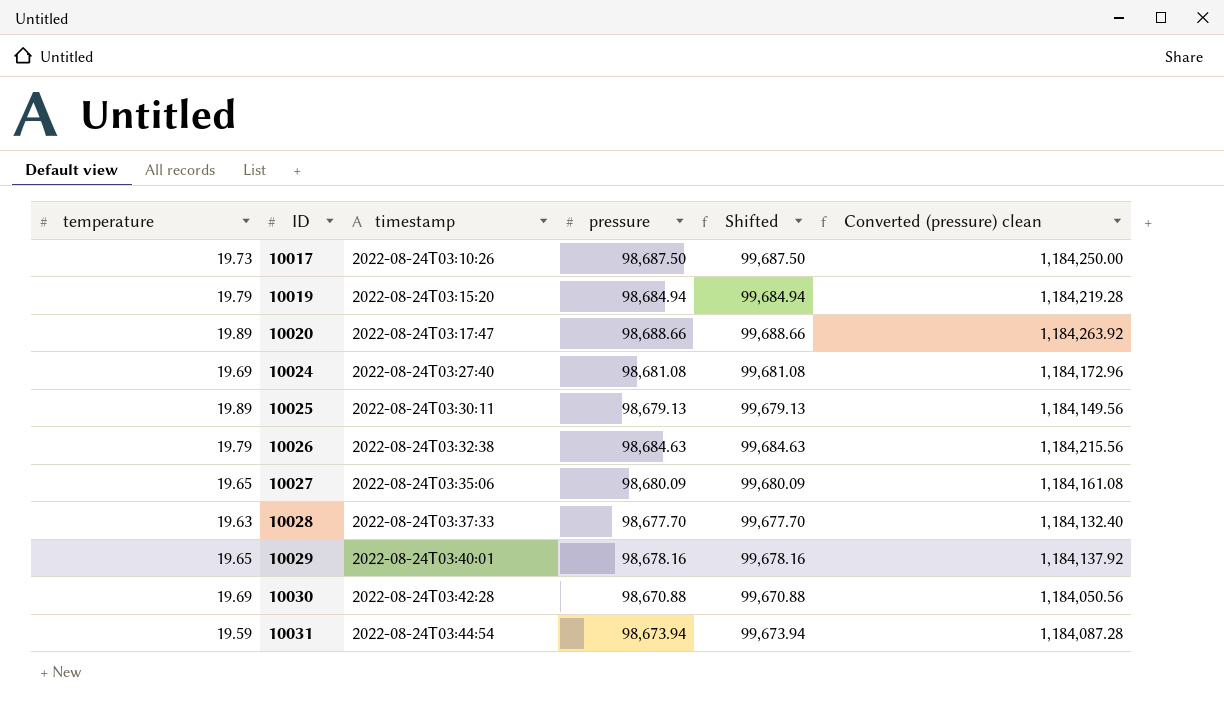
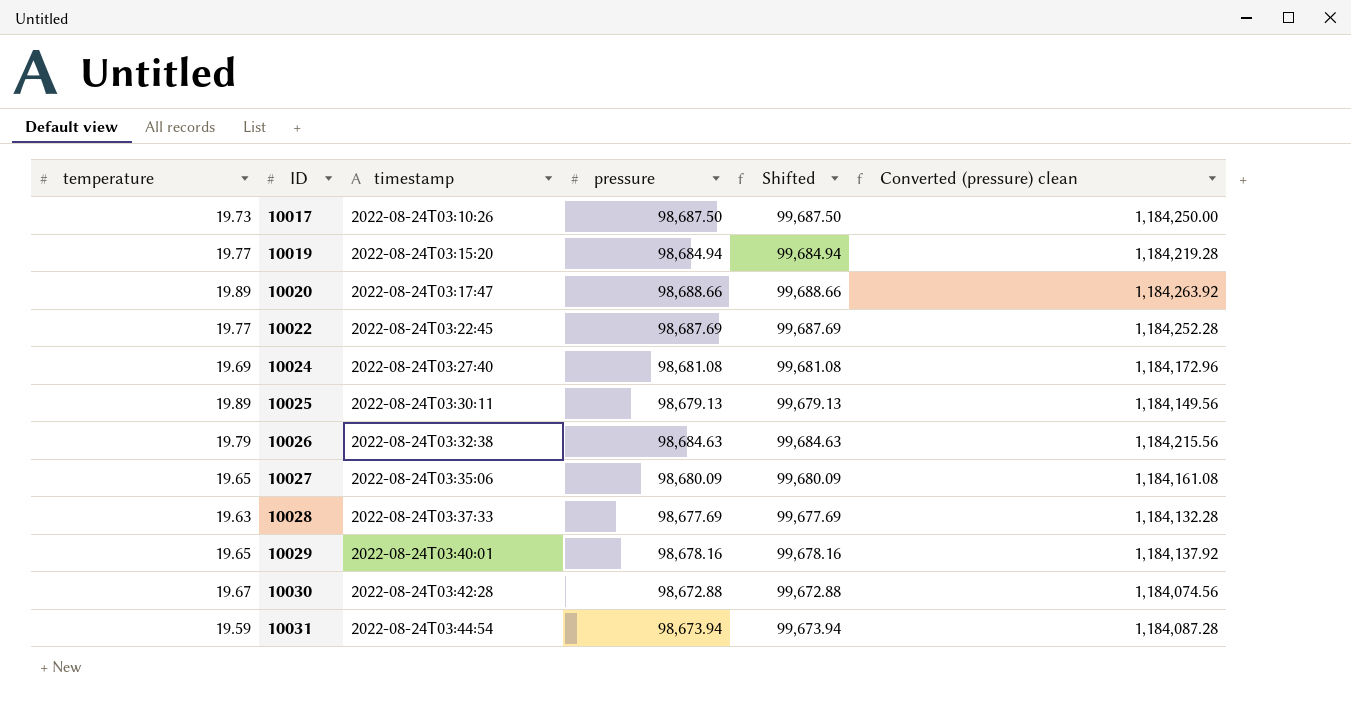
10019 | temperature: 19.79 -> 19.77
row 10022: none -> 19.77 | 2022-08-24T03:22:45 | 98,687.69 | 99,687.69 | 1,184,252.28
10028 | pressure: 98,677.70 -> 98,677.69
10028 | Shifted: 99,677.70 -> 99,677.69
10028 | Converted (pressure) clean: 1,184,132.40 -> 1,184,132.28
10030 | temperature: 19.69 -> 19.67
10030 | pressure: 98,670.88 -> 98,672.88
10030 | Shifted: 99,670.88 -> 99,672.88
10030 | Converted (pressure) clean: 1,184,050.56 -> 1,184,074.56

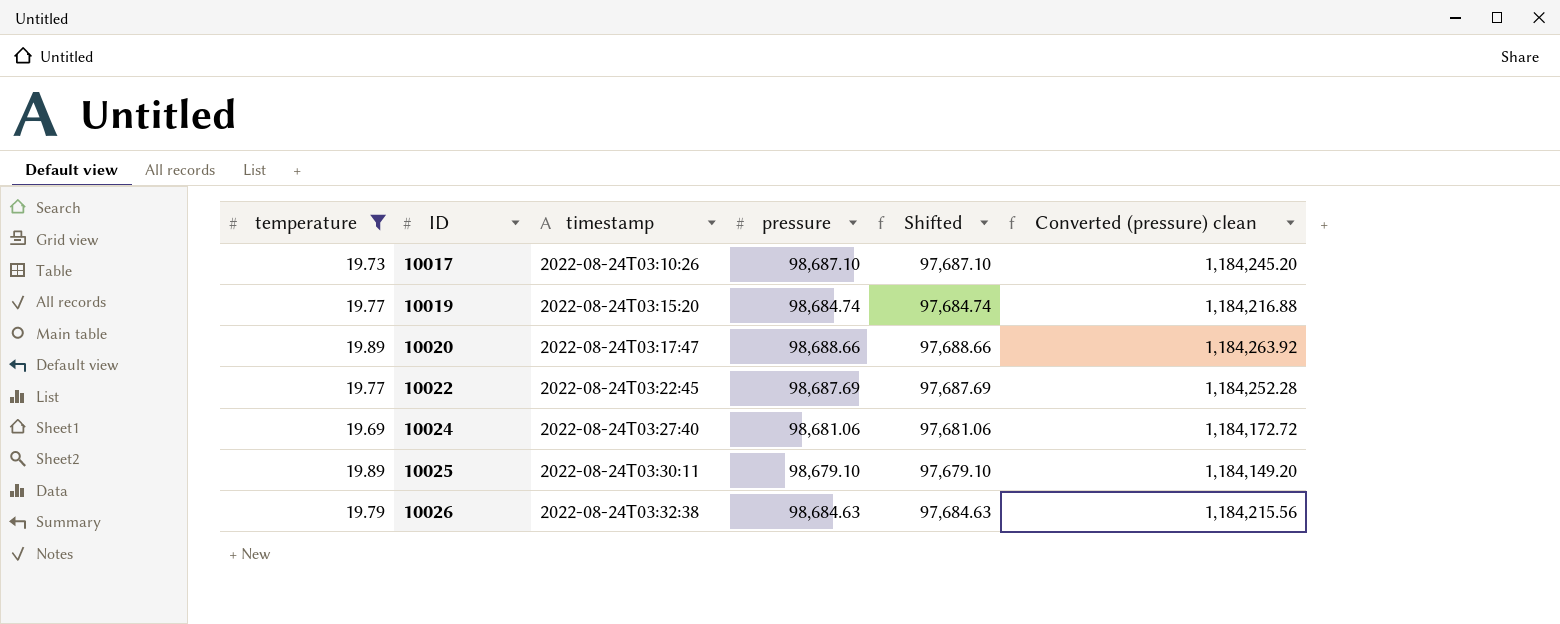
filter: none -> temperature >= 19.69
column Shifted | formula: [pressure] + 1000 -> [pressure] - 1000
10017 | pressure: 98,687.50 -> 98,687.10
10017 | Converted (pressure) clean: 1,184,250.00 -> 1,184,245.20
10019 | pressure: 98,684.94 -> 98,684.74
10019 | Converted (pressure) clean: 1,184,219.28 -> 1,184,216.88
10024 | pressure: 98,681.08 -> 98,681.06
10024 | Converted (pressure) clean: 1,184,172.96 -> 1,184,172.72
10025 | pressure: 98,679.13 -> 98,679.10
10025 | Converted (pressure) clean: 1,184,149.56 -> 1,184,149.20

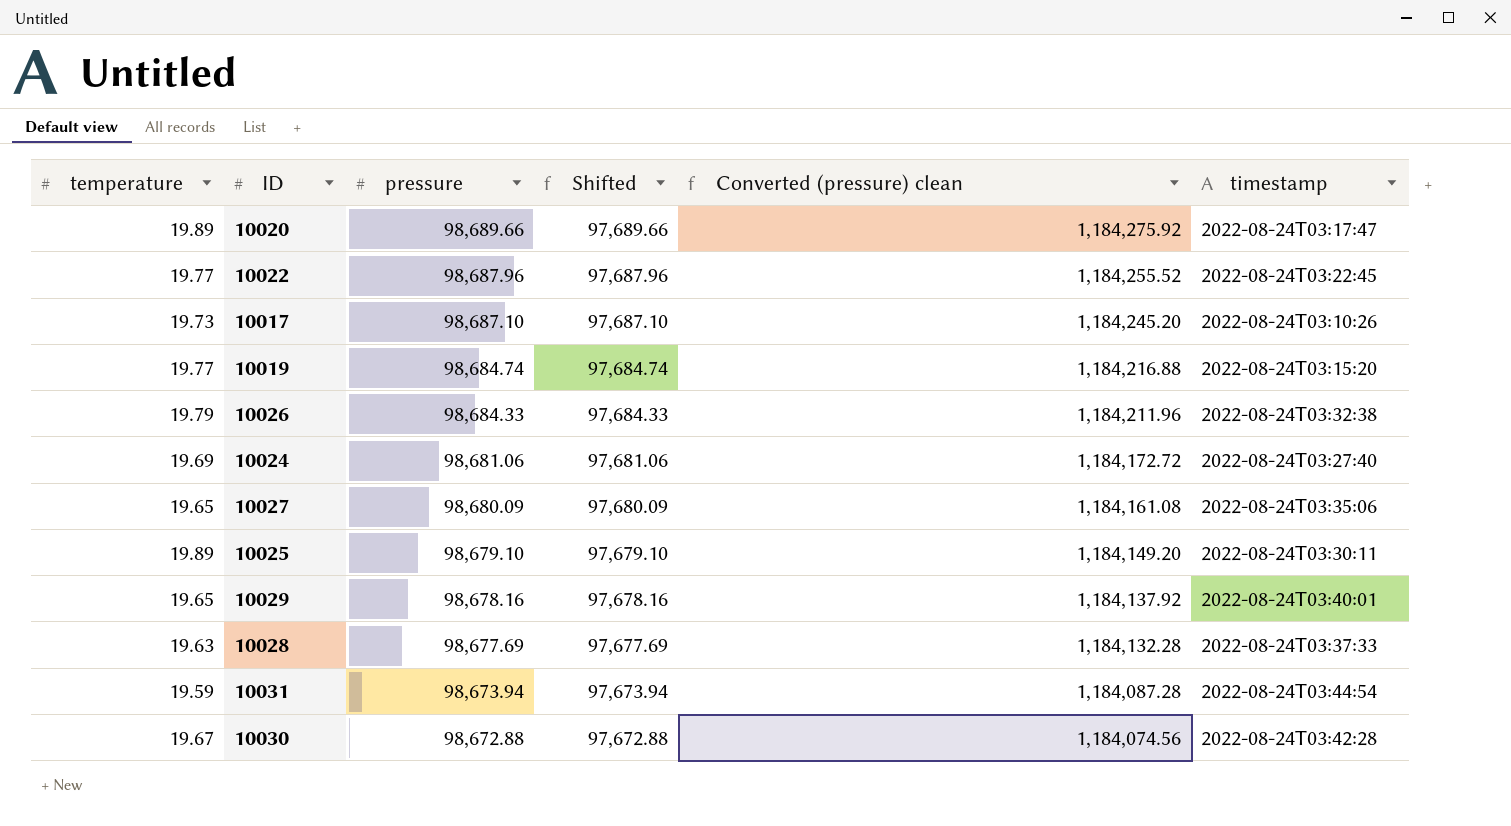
filter: temperature >= 19.69 -> none
row order: ID ascending -> pressure descending
column timestamp | position: 3 -> 6
10020 | pressure: 98,688.66 -> 98,689.66
10020 | Shifted: 97,688.66 -> 97,689.66
10020 | Converted (pressure) clean: 1,184,263.92 -> 1,184,275.92
10022 | pressure: 98,687.69 -> 98,687.96
10022 | Shifted: 97,687.69 -> 97,687.96
10022 | Converted (pressure) clean: 1,184,252.28 -> 1,184,255.52
10026 | pressure: 98,684.63 -> 98,684.33
10026 | Shifted: 97,684.63 -> 97,684.33
10026 | Converted (pressure) clean: 1,184,215.56 -> 1,184,211.96

